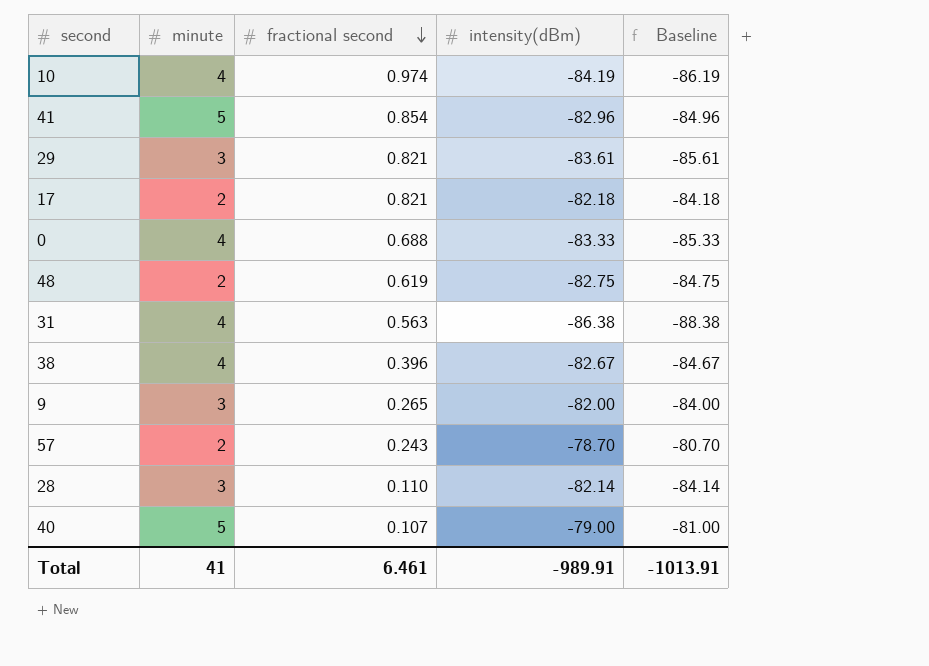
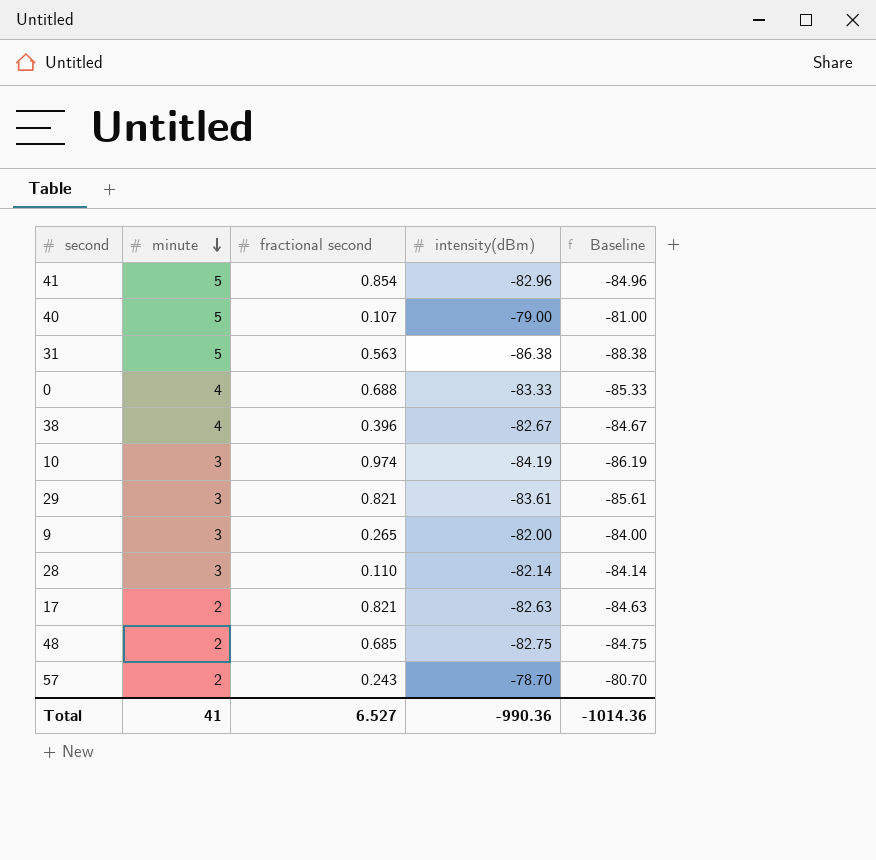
row order: fractional second descending -> minute descending
31 | minute: 4 -> 5
10 | minute: 4 -> 3
17 | intensity(dBm): -82.18 -> -82.63
17 | Baseline: -84.18 -> -84.63
48 | fractional second: 0.619 -> 0.685
Total | fractional second: 6.461 -> 6.527
Total | intensity(dBm): -989.91 -> -990.36
Total | Baseline: -1013.91 -> -1014.36

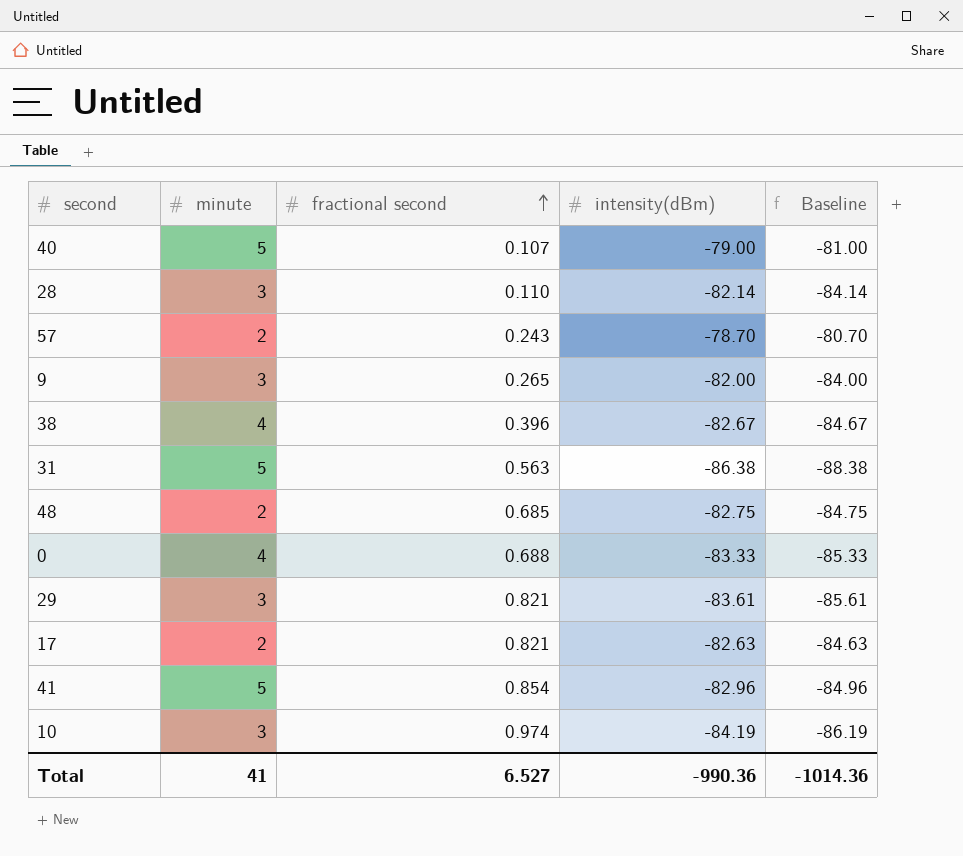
row order: minute descending -> fractional second ascending

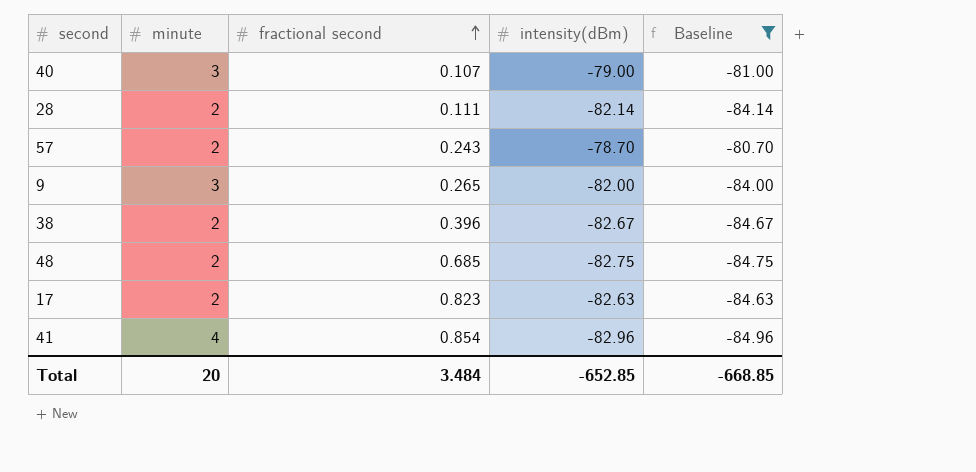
filter: none -> Baseline >= -84.96
40 | minute: 5 -> 3
28 | minute: 3 -> 2
28 | fractional second: 0.110 -> 0.111
38 | minute: 4 -> 2
17 | fractional second: 0.821 -> 0.823
41 | minute: 5 -> 4
Total | minute: 41 -> 20
Total | fractional second: 6.527 -> 3.484
Total | intensity(dBm): -990.36 -> -652.85
Total | Baseline: -1014.36 -> -668.85

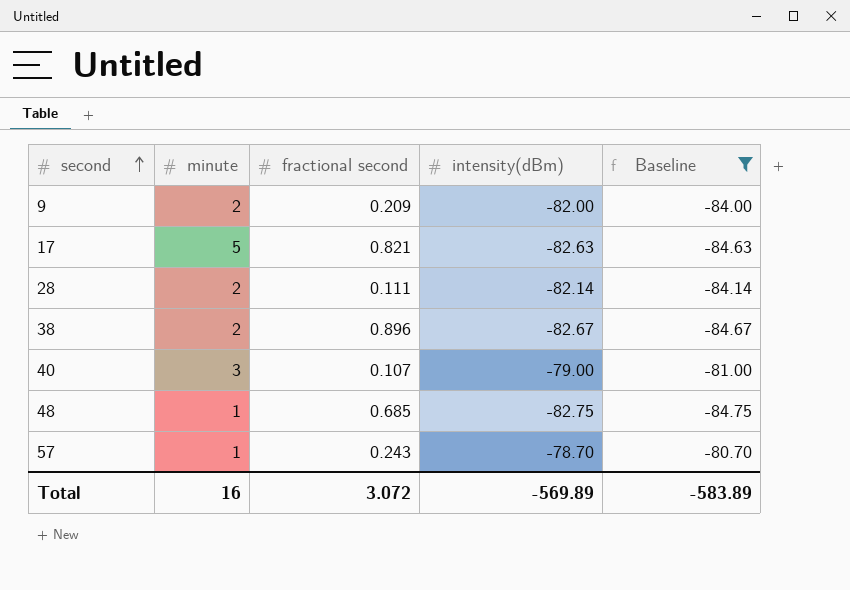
row order: fractional second ascending -> second ascending
row 41: 4 | 0.854 | -82.96 | -84.96 -> none
9 | minute: 3 -> 2
9 | fractional second: 0.265 -> 0.209
17 | minute: 2 -> 5
17 | fractional second: 0.823 -> 0.821
38 | fractional second: 0.396 -> 0.896
48 | minute: 2 -> 1
57 | minute: 2 -> 1
Total | minute: 20 -> 16
Total | fractional second: 3.484 -> 3.072
Total | intensity(dBm): -652.85 -> -569.89
Total | Baseline: -668.85 -> -583.89

